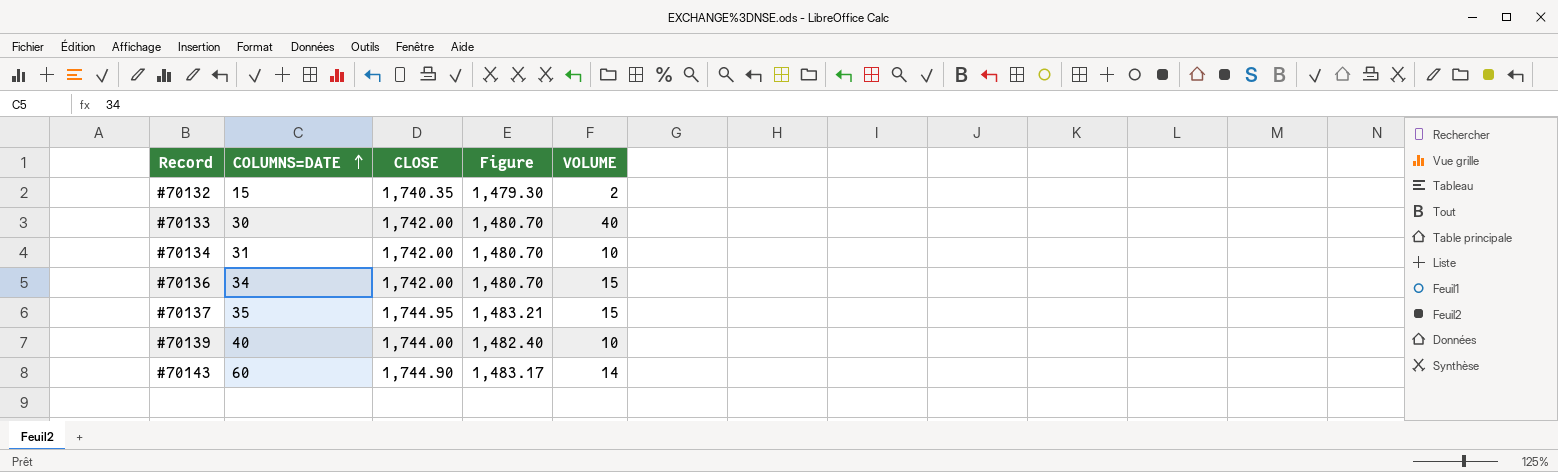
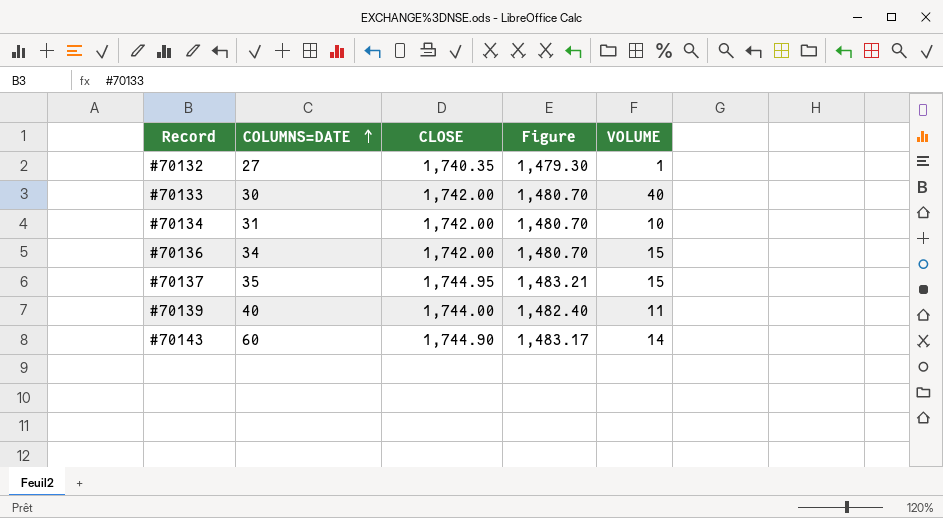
#70132 | COLUMNS=DATE: 15 -> 27
#70132 | VOLUME: 2 -> 1
#70139 | VOLUME: 10 -> 11

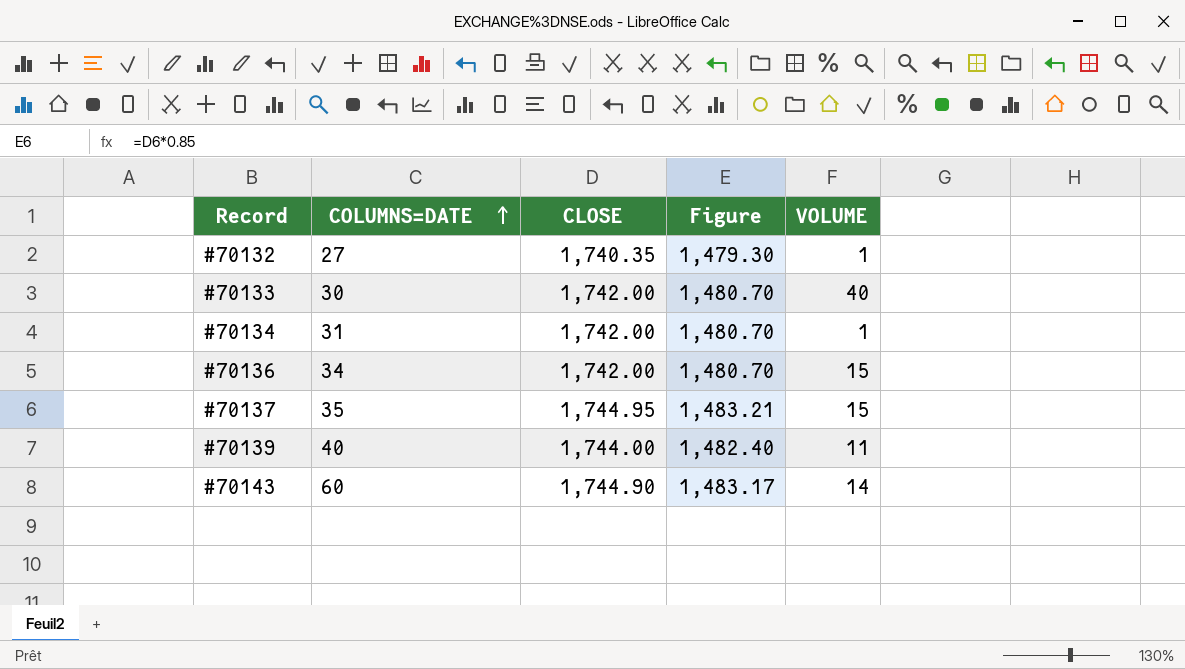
#70134 | VOLUME: 10 -> 1

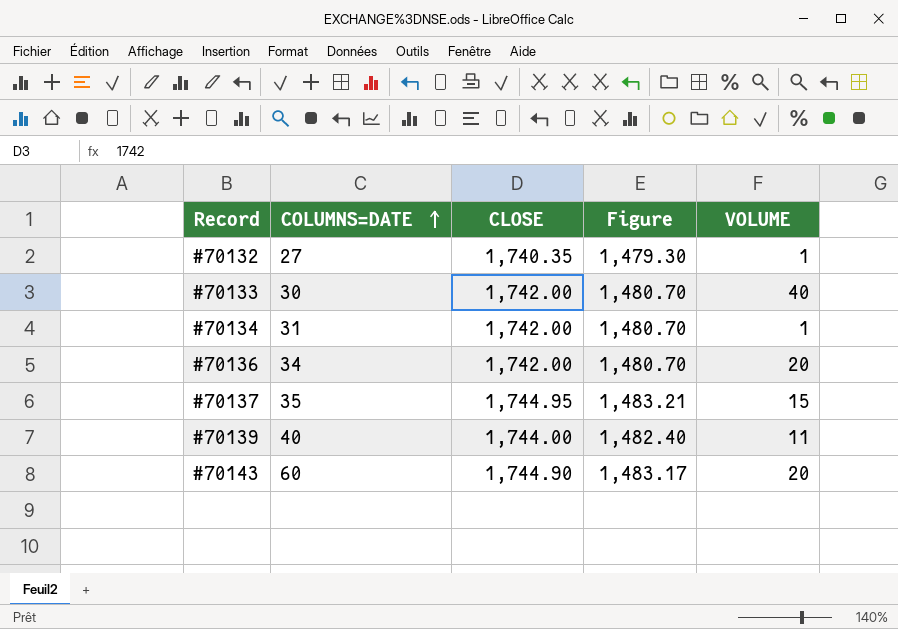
#70136 | VOLUME: 15 -> 20
#70143 | VOLUME: 14 -> 20

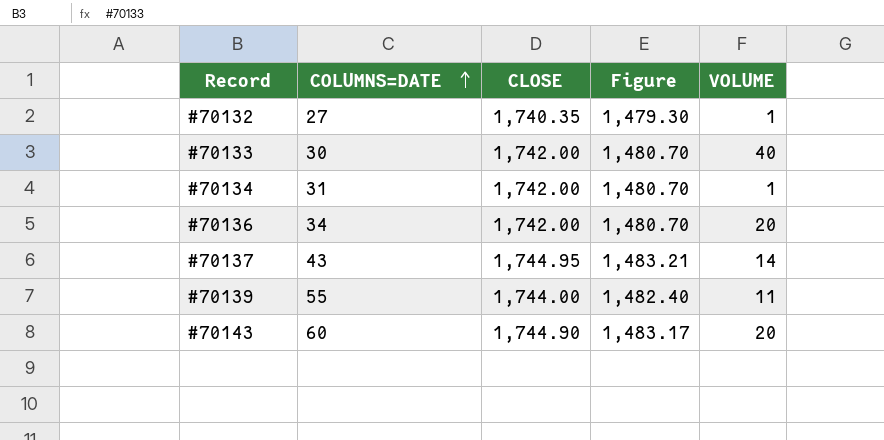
#70137 | COLUMNS=DATE: 35 -> 43
#70137 | VOLUME: 15 -> 14
#70139 | COLUMNS=DATE: 40 -> 55

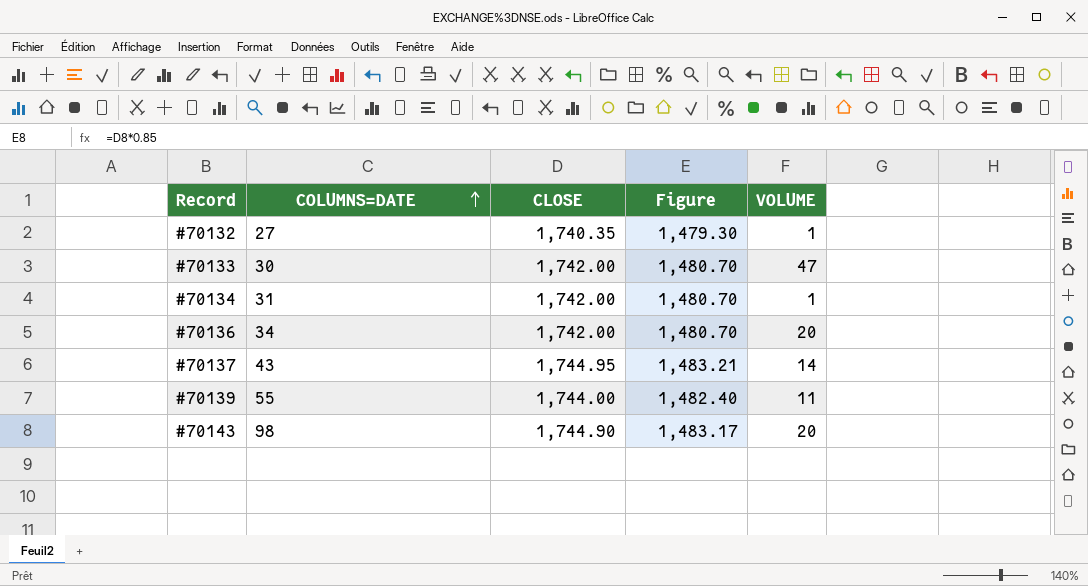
#70133 | VOLUME: 40 -> 47
#70143 | COLUMNS=DATE: 60 -> 98

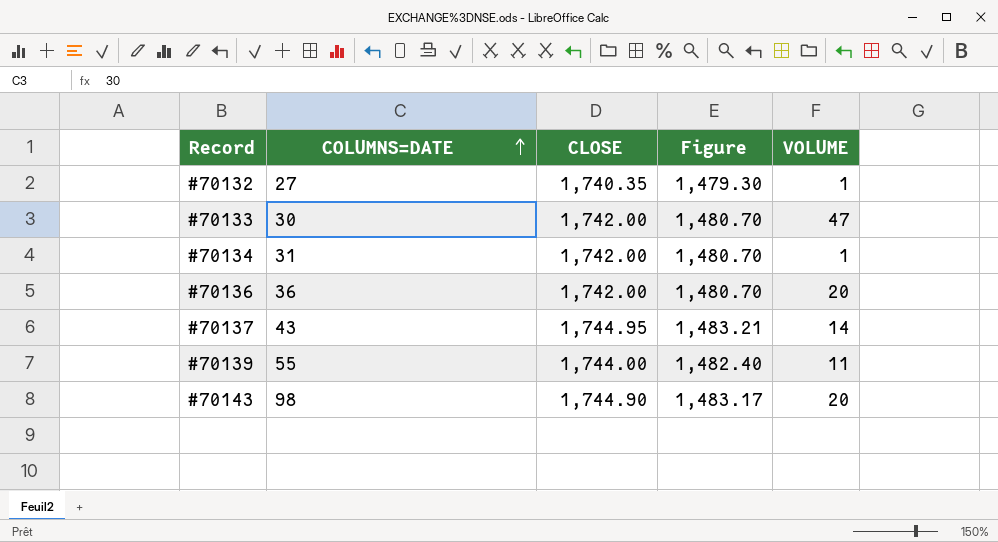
#70136 | COLUMNS=DATE: 34 -> 36

